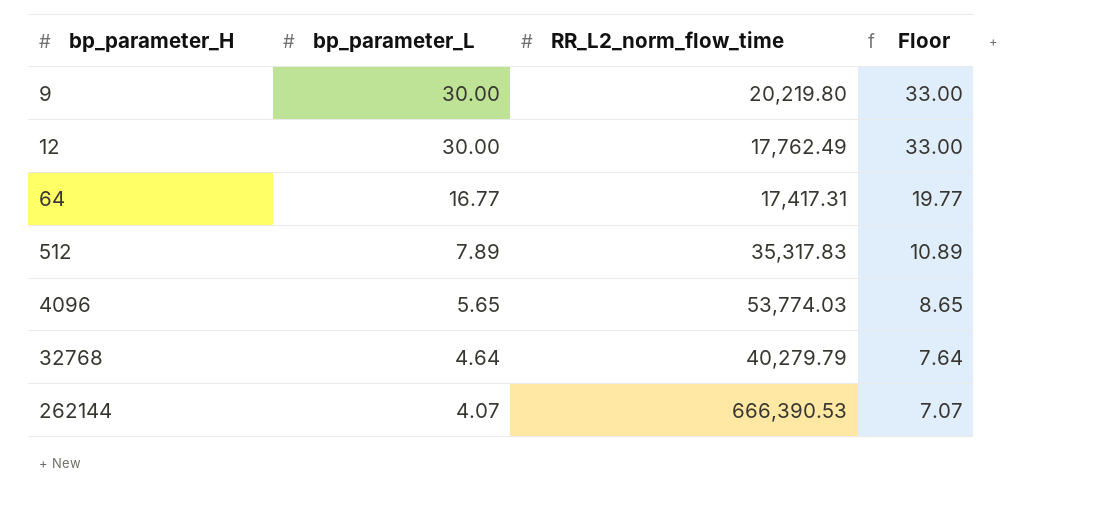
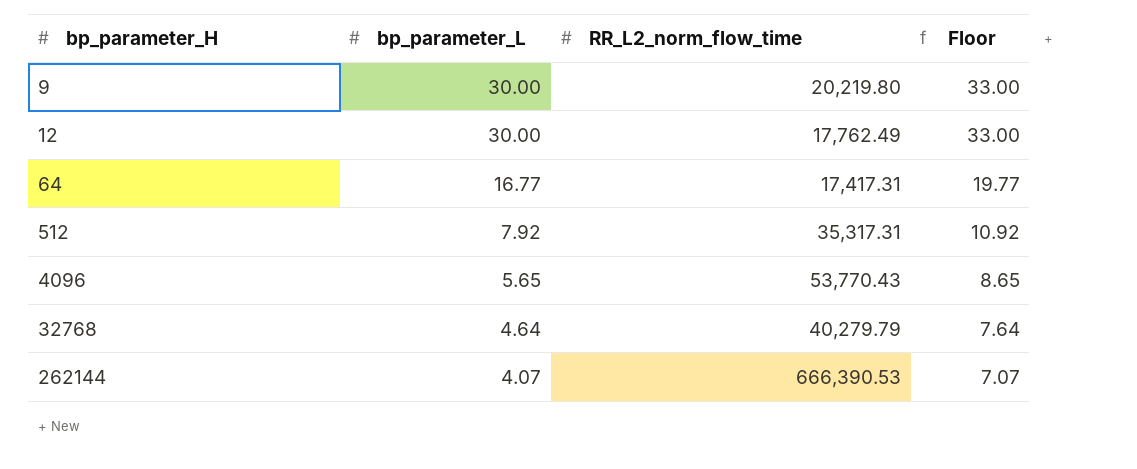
512 | bp_parameter_L: 7.89 -> 7.92
512 | RR_L2_norm_flow_time: 35,317.83 -> 35,317.31
512 | Floor: 10.89 -> 10.92
4096 | RR_L2_norm_flow_time: 53,774.03 -> 53,770.43

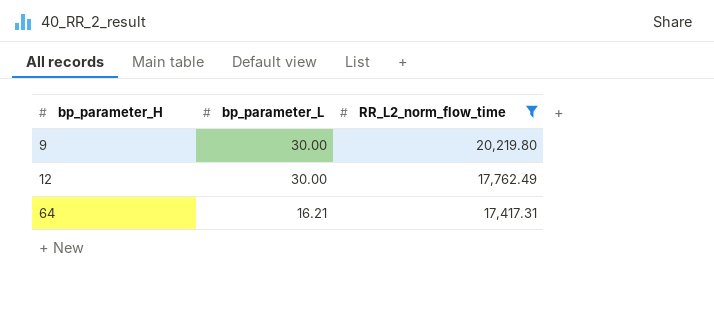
filter: none -> RR_L2_norm_flow_time <= 20,219.80
column Floor | formula: [bp_parameter_L] + 3 -> none
64 | bp_parameter_L: 16.77 -> 16.21

